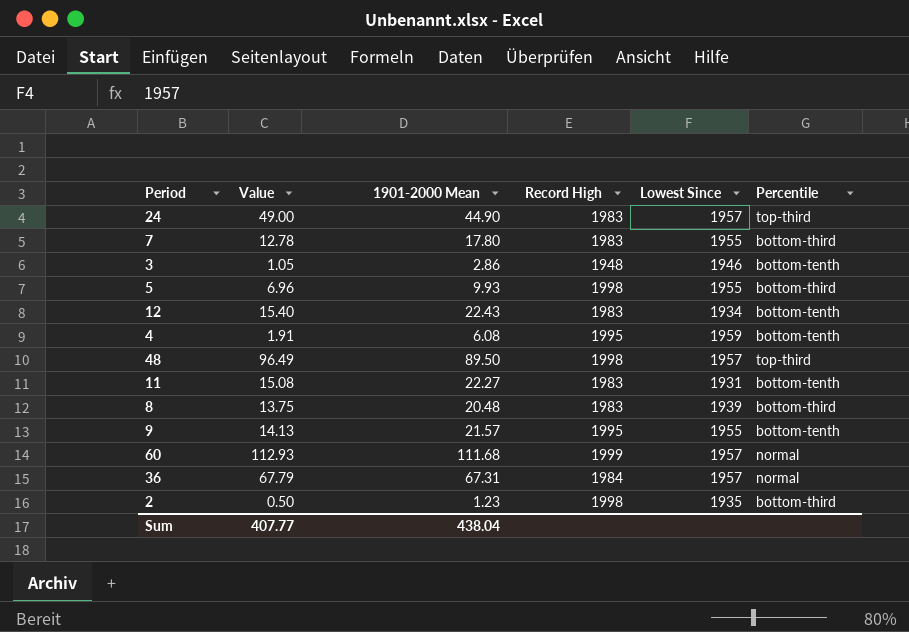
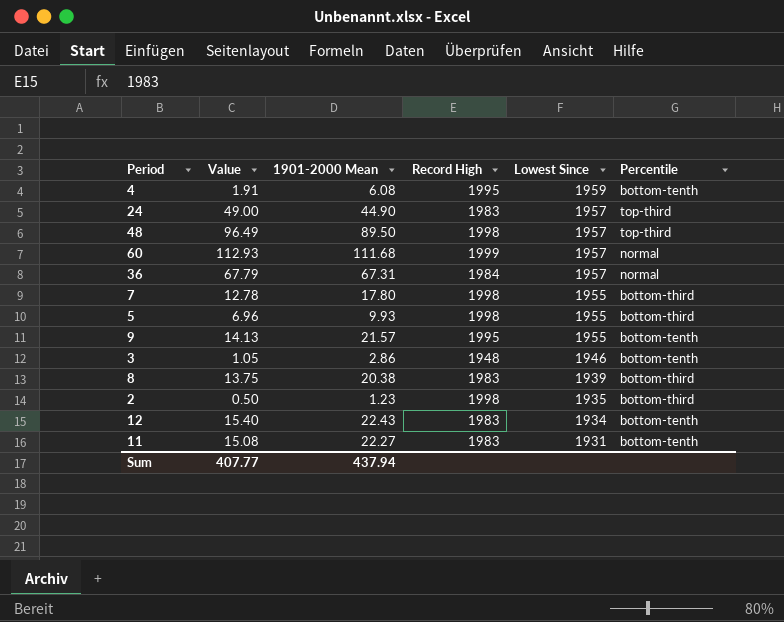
row order: none -> Lowest Since descending
7 | Record High: 1983 -> 1998
8 | 1901-2000 Mean: 20.48 -> 20.38
Sum | 1901-2000 Mean: 438.04 -> 437.94

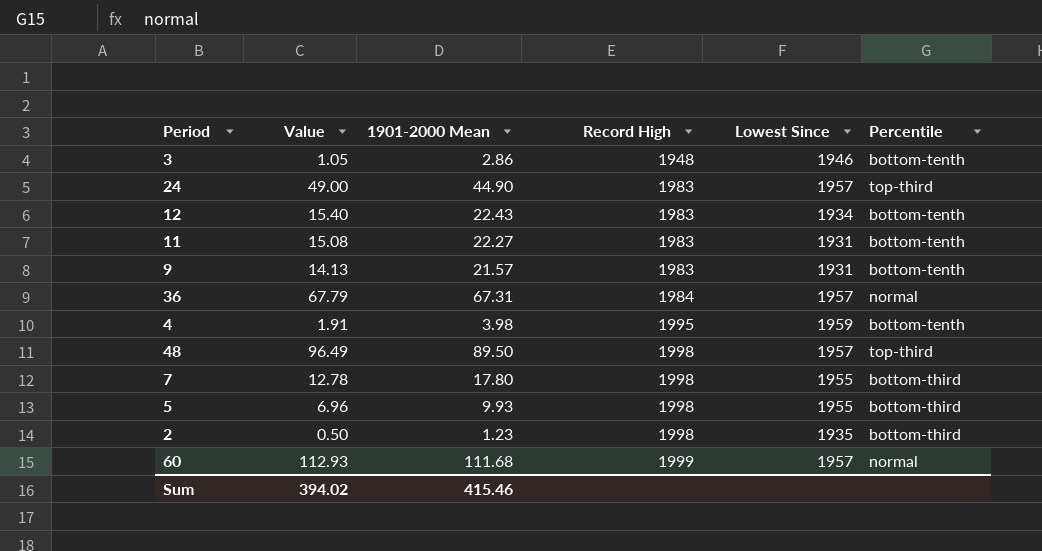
row order: Lowest Since descending -> Record High ascending
row 8: 13.75 | 20.38 | 1983 | 1939 | bottom-third -> none
9 | Record High: 1995 -> 1983
9 | Lowest Since: 1955 -> 1931
4 | 1901-2000 Mean: 6.08 -> 3.98
Sum | Value: 407.77 -> 394.02
Sum | 1901-2000 Mean: 437.94 -> 415.46

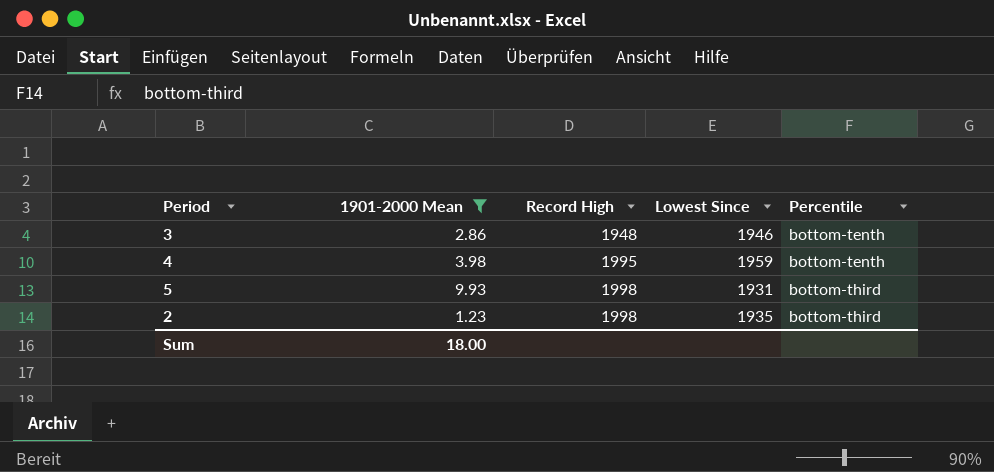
filter: none -> 1901-2000 Mean <= 9.93
column Value | position: 2 -> none
5 | Lowest Since: 1955 -> 1931
Sum | 1901-2000 Mean: 415.46 -> 18.00

